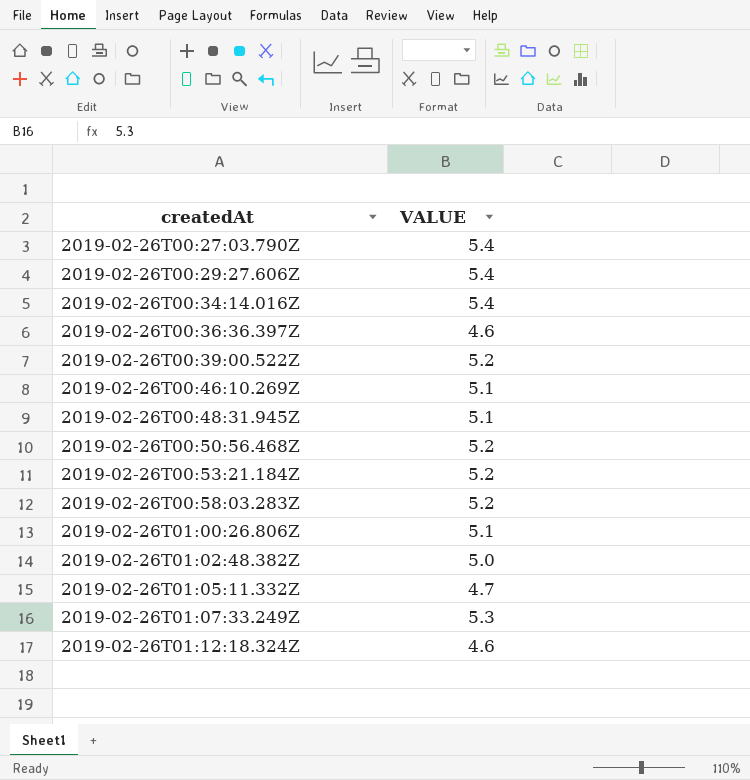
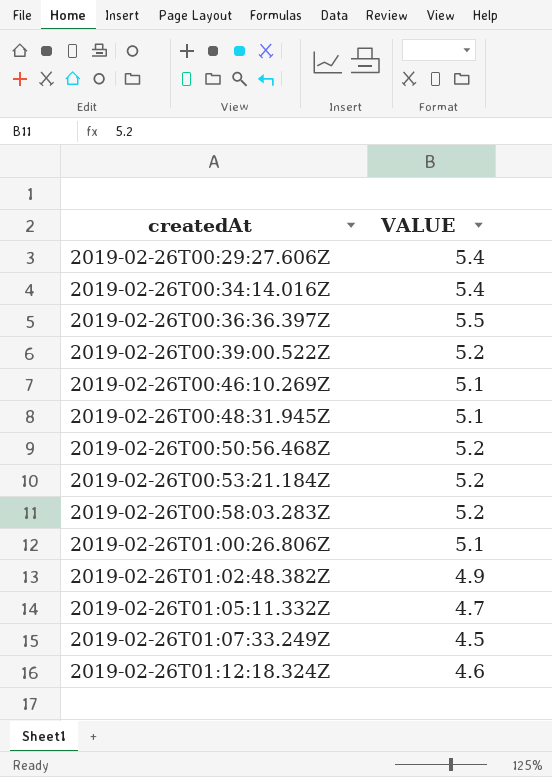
row 2019-02-26T00:27:03.790Z: 5.4 -> none
2019-02-26T00:36:36.397Z | VALUE: 4.6 -> 5.5
2019-02-26T01:02:48.382Z | VALUE: 5.0 -> 4.9
2019-02-26T01:07:33.249Z | VALUE: 5.3 -> 4.5

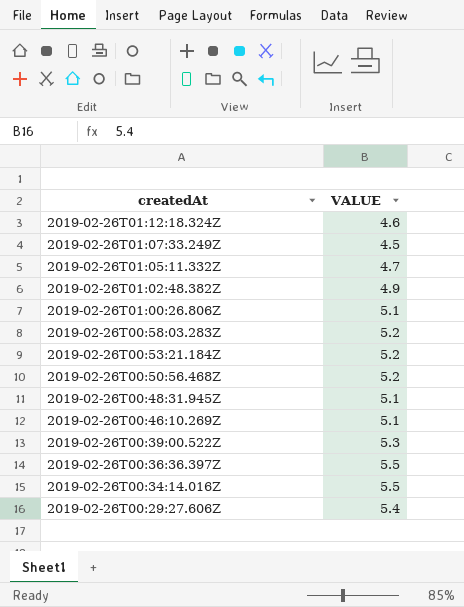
row order: createdAt ascending -> createdAt descending
2019-02-26T00:39:00.522Z | VALUE: 5.2 -> 5.3
2019-02-26T00:34:14.016Z | VALUE: 5.4 -> 5.5

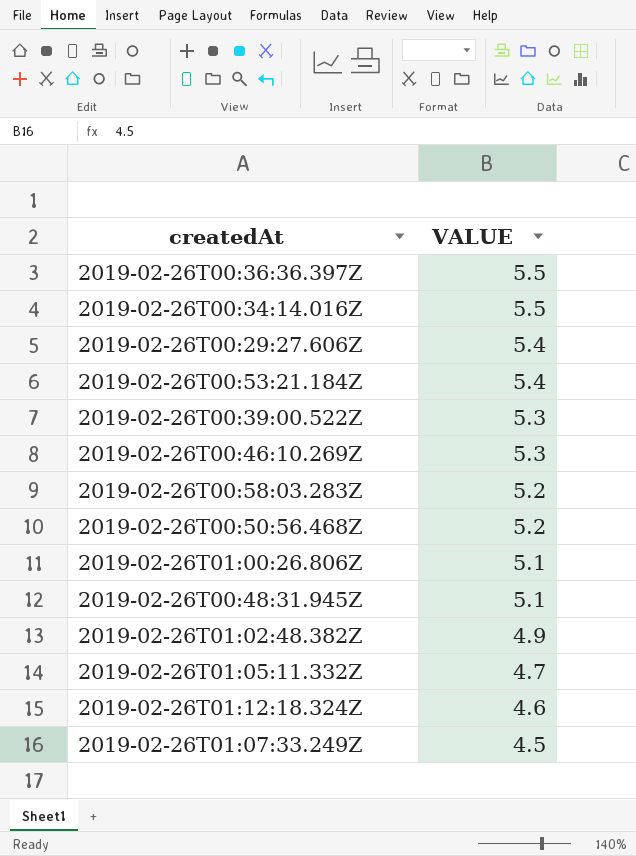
row order: createdAt descending -> VALUE descending
2019-02-26T00:53:21.184Z | VALUE: 5.2 -> 5.4
2019-02-26T00:46:10.269Z | VALUE: 5.1 -> 5.3

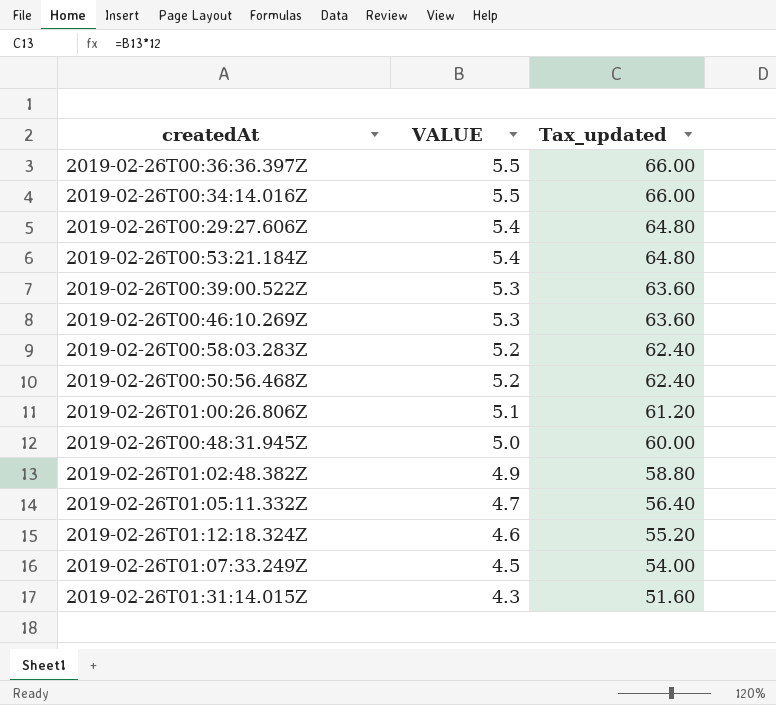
column Tax_updated | formula: none -> [VALUE] * 12
2019-02-26T00:48:31.945Z | VALUE: 5.1 -> 5.0
row 2019-02-26T01:31:14.015Z: none -> 4.3 | 51.60

